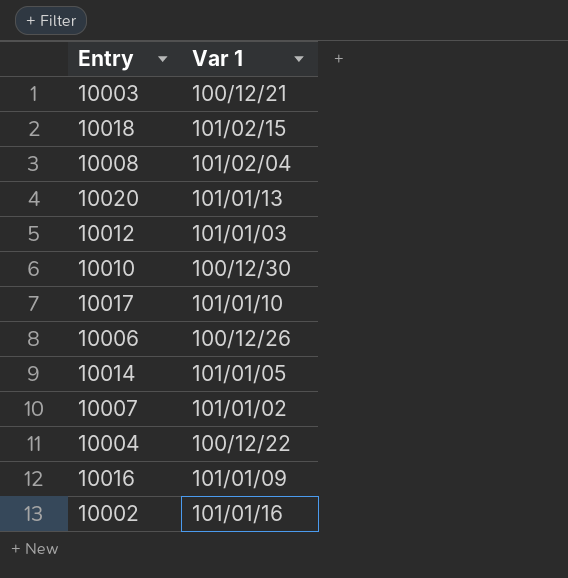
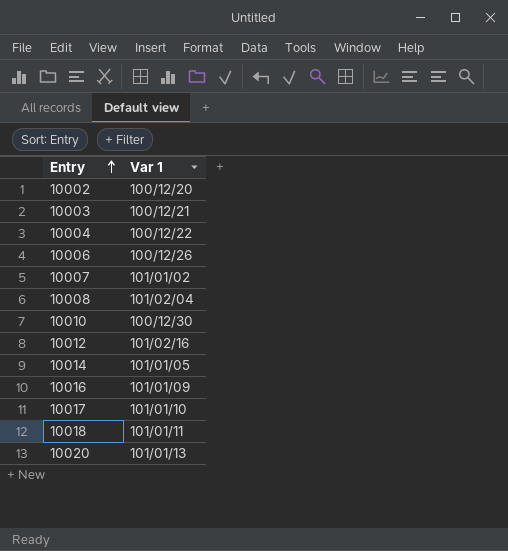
row order: none -> Entry ascending
10002 | Var 1: 101/01/16 -> 100/12/20
10012 | Var 1: 101/01/03 -> 101/02/16
10018 | Var 1: 101/02/15 -> 101/01/11

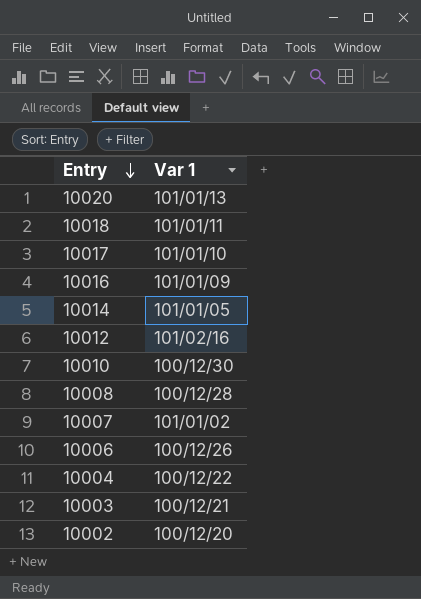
row order: Entry ascending -> Entry descending
10008 | Var 1: 101/02/04 -> 100/12/28

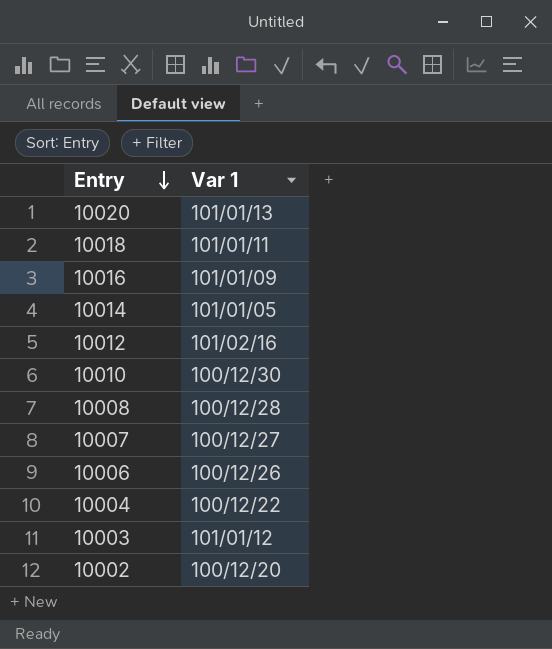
row 10017: 101/01/10 -> none
10007 | Var 1: 101/01/02 -> 100/12/27
10003 | Var 1: 100/12/21 -> 101/01/12

